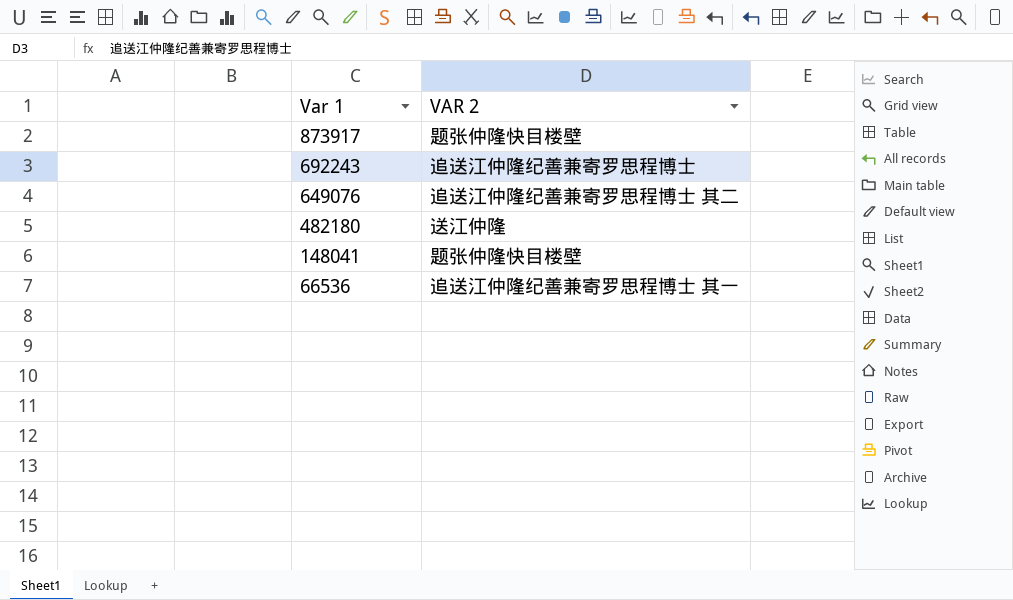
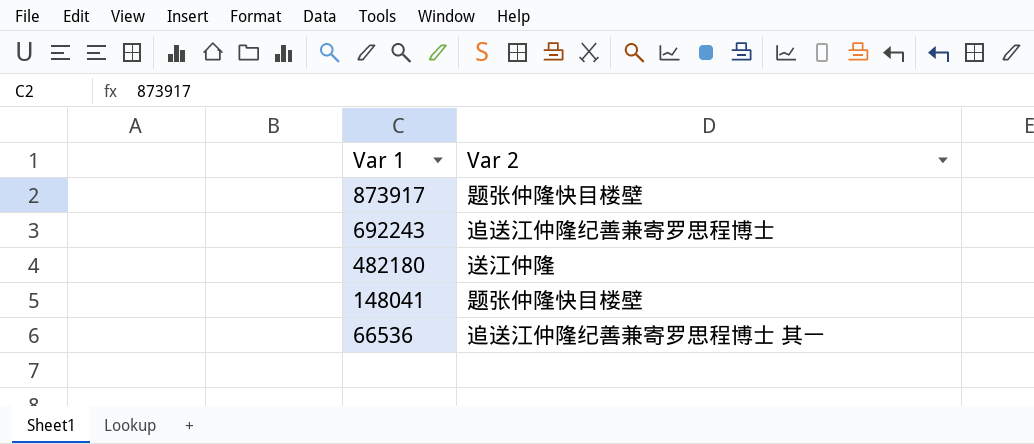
column name: VAR 2 -> Var 2
row 649076: 追送江仲隆纪善兼寄罗思程博士 其二 -> none

